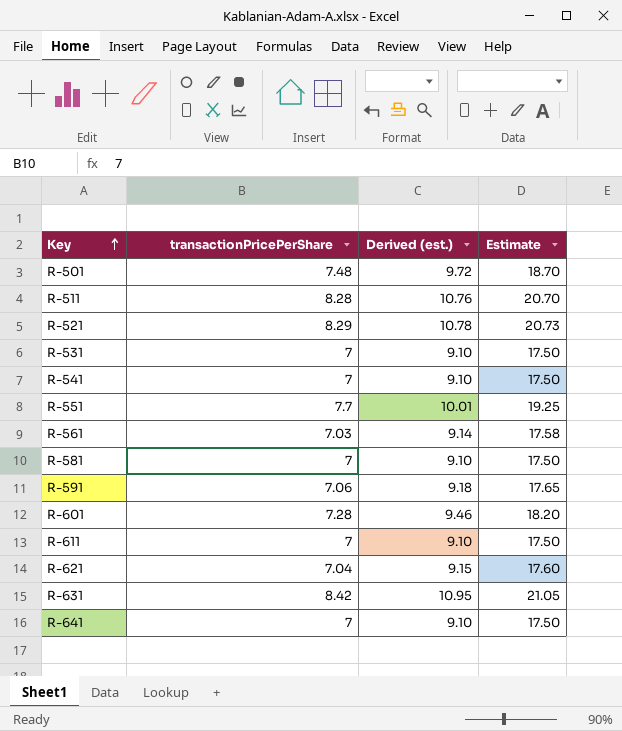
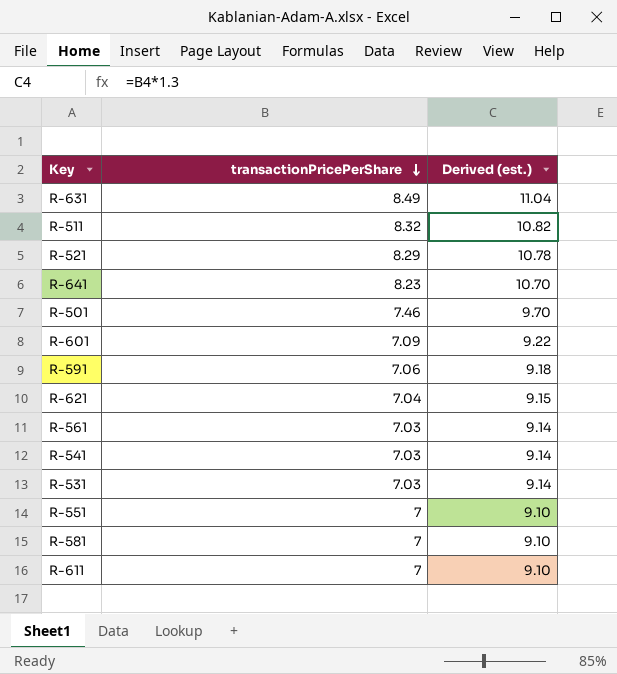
row order: Key ascending -> transactionPricePerShare descending
column Estimate | formula: [transactionPricePerShare] * 2.5 -> none
R-631 | transactionPricePerShare: 8.42 -> 8.49
R-631 | Derived (est.): 10.95 -> 11.04
R-511 | transactionPricePerShare: 8.28 -> 8.32
R-511 | Derived (est.): 10.76 -> 10.82
R-641 | transactionPricePerShare: 7 -> 8.23
R-641 | Derived (est.): 9.10 -> 10.70
R-501 | transactionPricePerShare: 7.48 -> 7.46
R-501 | Derived (est.): 9.72 -> 9.70
R-601 | transactionPricePerShare: 7.28 -> 7.09
R-601 | Derived (est.): 9.46 -> 9.22
R-541 | transactionPricePerShare: 7 -> 7.03
R-541 | Derived (est.): 9.10 -> 9.14
R-531 | transactionPricePerShare: 7 -> 7.03
R-531 | Derived (est.): 9.10 -> 9.14
R-551 | transactionPricePerShare: 7.7 -> 7
R-551 | Derived (est.): 10.01 -> 9.10

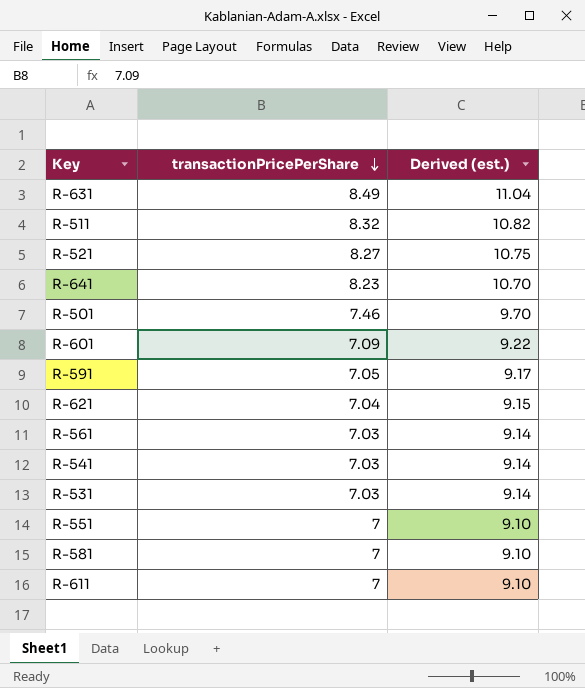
R-521 | transactionPricePerShare: 8.29 -> 8.27
R-521 | Derived (est.): 10.78 -> 10.75
R-591 | transactionPricePerShare: 7.06 -> 7.05
R-591 | Derived (est.): 9.18 -> 9.17

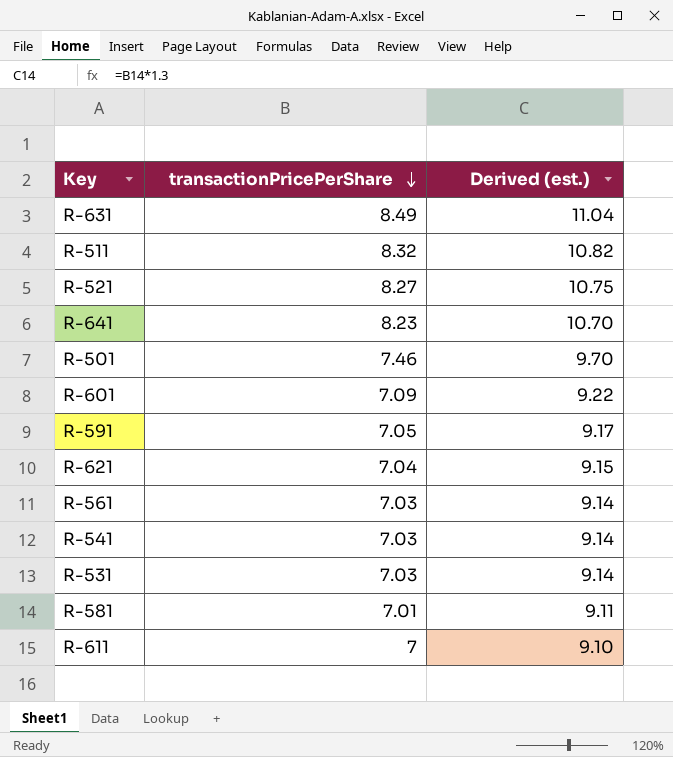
row R-551: 7 | 9.10 -> none
R-581 | transactionPricePerShare: 7 -> 7.01
R-581 | Derived (est.): 9.10 -> 9.11

